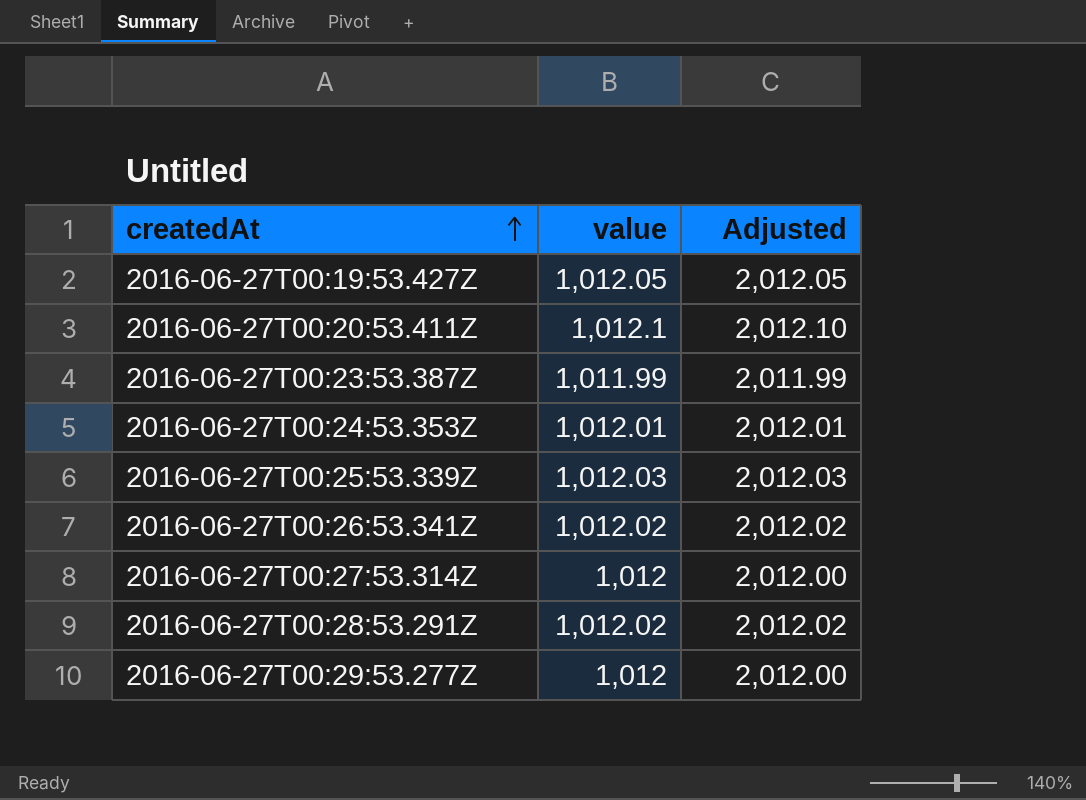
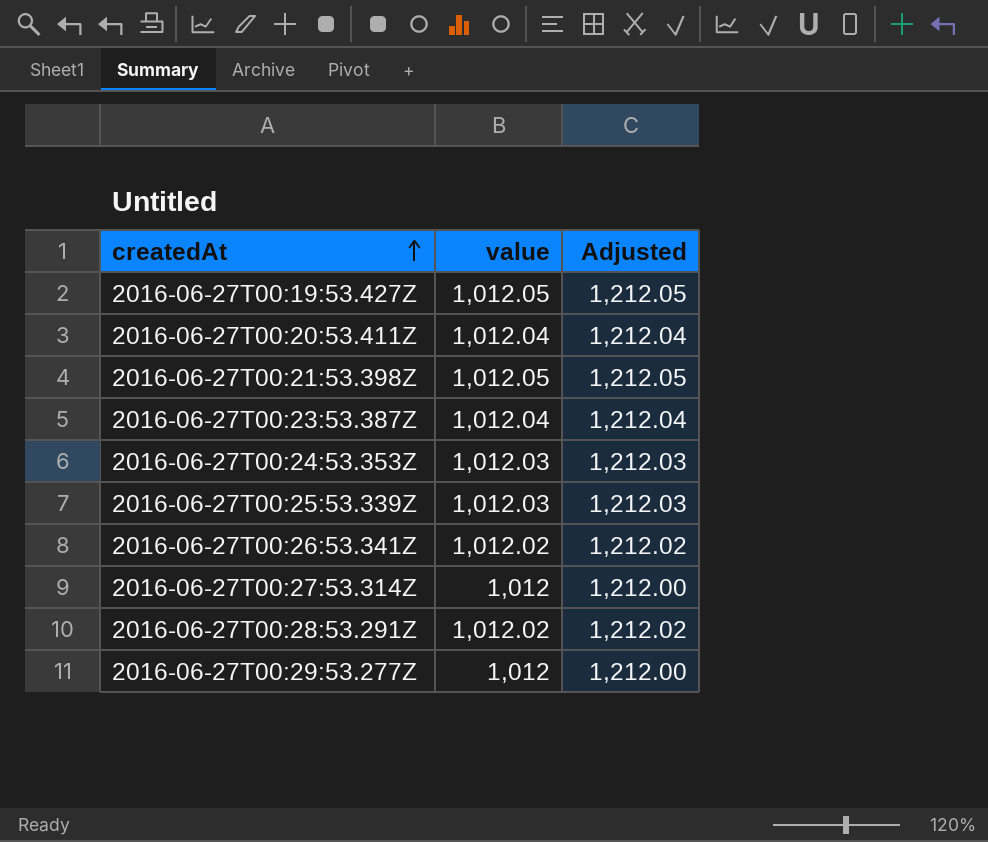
column Adjusted | formula: [value] + 1000 -> [value] + 200
2016-06-27T00:20:53.411Z | value: 1,012.1 -> 1,012.04
row 2016-06-27T00:21:53.398Z: none -> 1,012.05 | 1,212.05
2016-06-27T00:23:53.387Z | value: 1,011.99 -> 1,012.04
2016-06-27T00:24:53.353Z | value: 1,012.01 -> 1,012.03

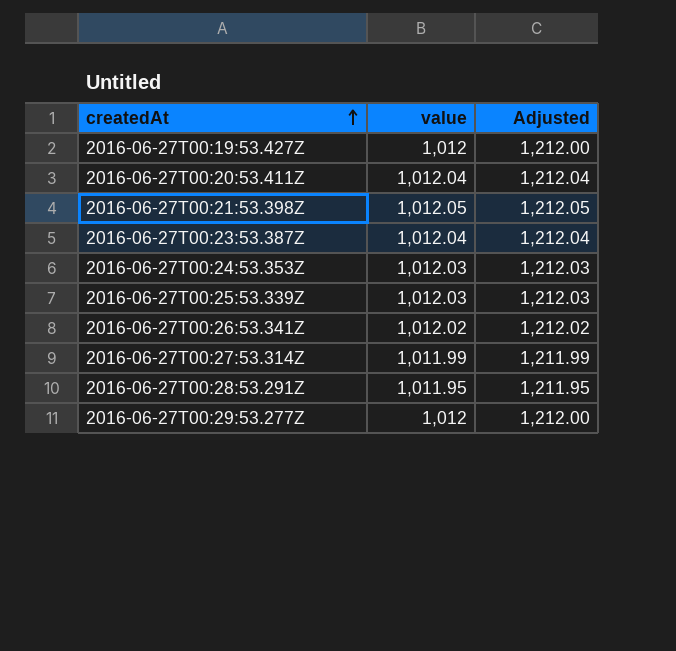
2016-06-27T00:19:53.427Z | value: 1,012.05 -> 1,012
2016-06-27T00:19:53.427Z | Adjusted: 1,212.05 -> 1,212.00
2016-06-27T00:27:53.314Z | value: 1,012 -> 1,011.99
2016-06-27T00:27:53.314Z | Adjusted: 1,212.00 -> 1,211.99
2016-06-27T00:28:53.291Z | value: 1,012.02 -> 1,011.95
2016-06-27T00:28:53.291Z | Adjusted: 1,212.02 -> 1,211.95

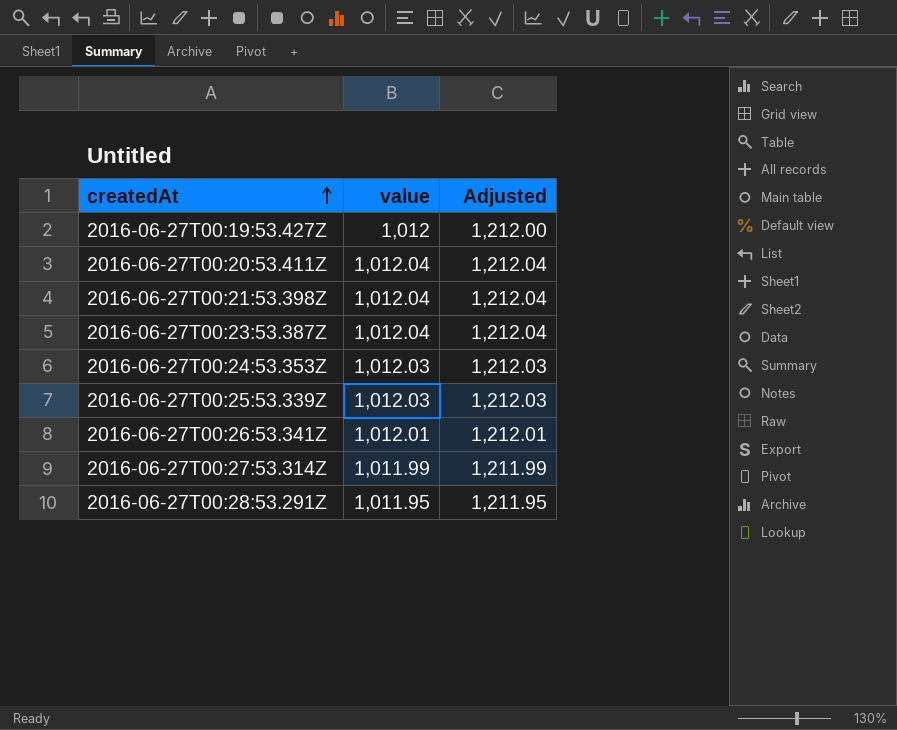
row 2016-06-27T00:29:53.277Z: 1,012 | 1,212.00 -> none
2016-06-27T00:21:53.398Z | value: 1,012.05 -> 1,012.04
2016-06-27T00:21:53.398Z | Adjusted: 1,212.05 -> 1,212.04
2016-06-27T00:26:53.341Z | value: 1,012.02 -> 1,012.01
2016-06-27T00:26:53.341Z | Adjusted: 1,212.02 -> 1,212.01

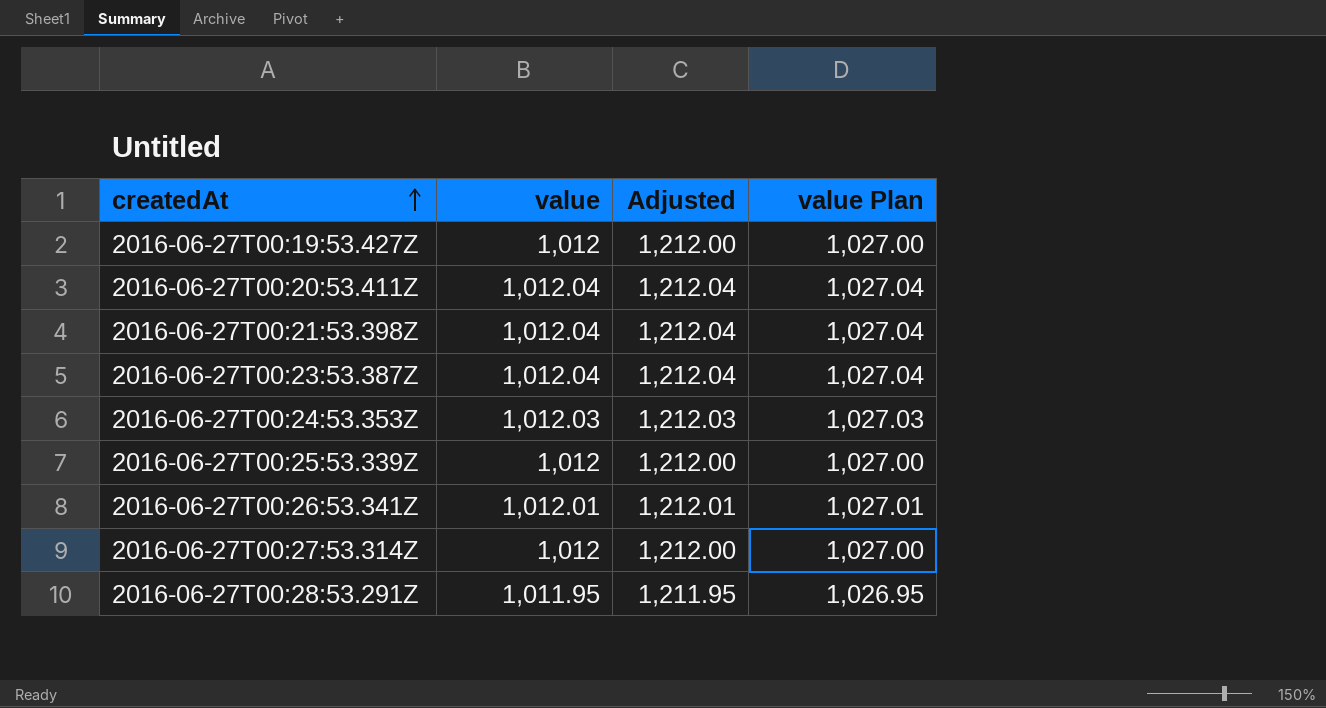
column value Plan | formula: none -> [value] + 15
2016-06-27T00:25:53.339Z | value: 1,012.03 -> 1,012
2016-06-27T00:25:53.339Z | Adjusted: 1,212.03 -> 1,212.00
2016-06-27T00:27:53.314Z | value: 1,011.99 -> 1,012
2016-06-27T00:27:53.314Z | Adjusted: 1,211.99 -> 1,212.00

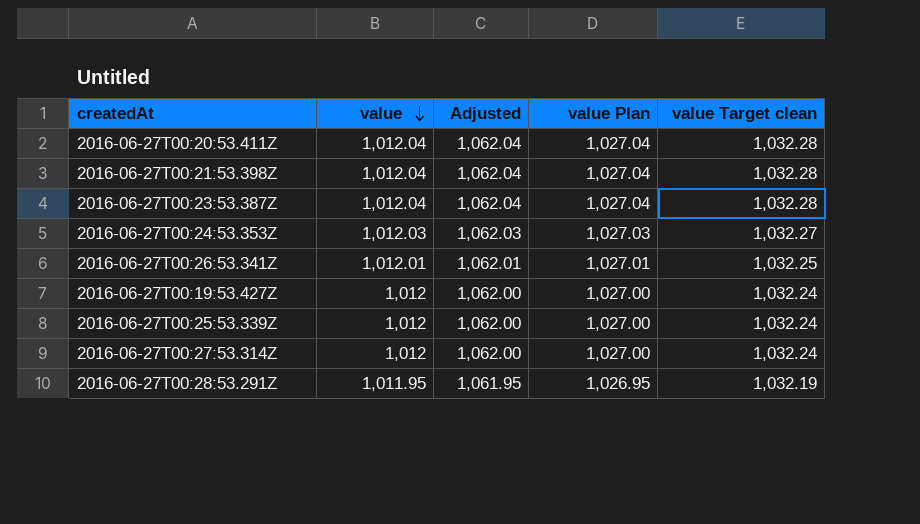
row order: createdAt ascending -> value descending
column Adjusted | formula: [value] + 200 -> [value] + 50
column value Target clean | formula: none -> [value] * 1.02

